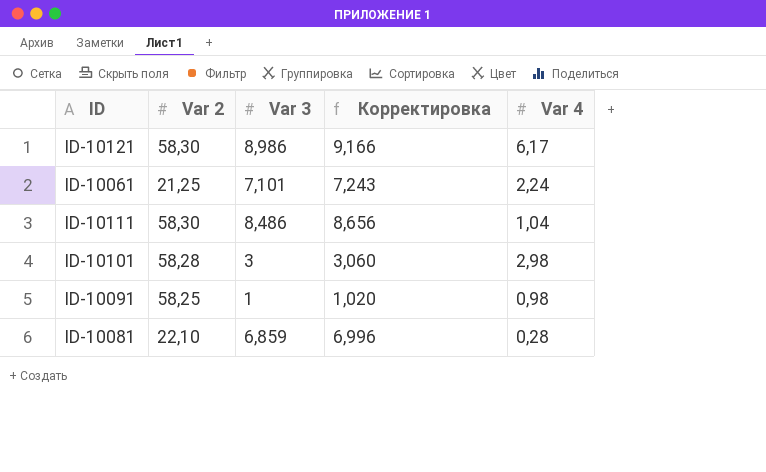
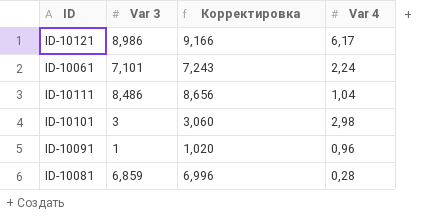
column Var 2 | position: 2 -> none
ID-10091 | Var 4: 0,98 -> 0,96

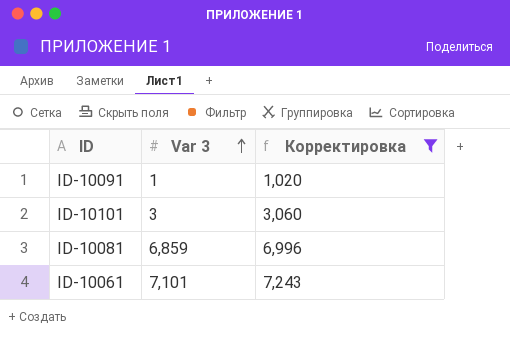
filter: none -> Корректировка <= 7,243
row order: none -> Var 3 ascending
column Var 4 | position: 4 -> none

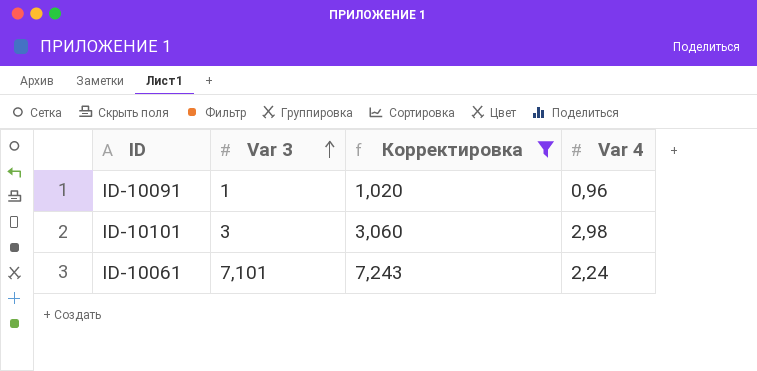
column Var 4 | position: none -> 4
row ID-10081: 6,859 | 6,996 -> none

